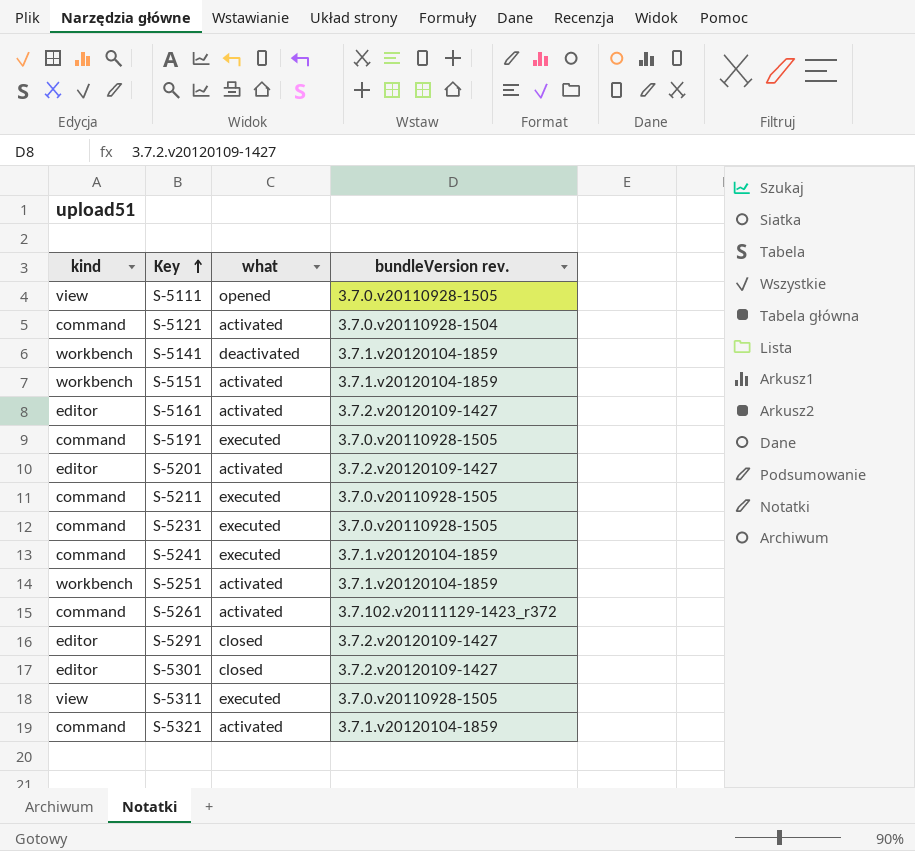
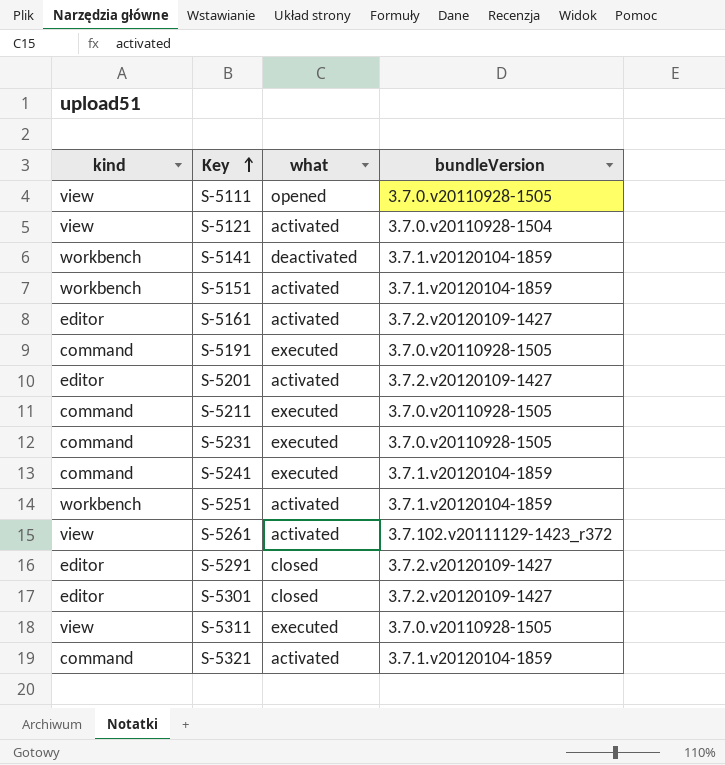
column name: bundleVersion rev. -> bundleVersion
S-5121 | kind: command -> view
S-5261 | kind: command -> view

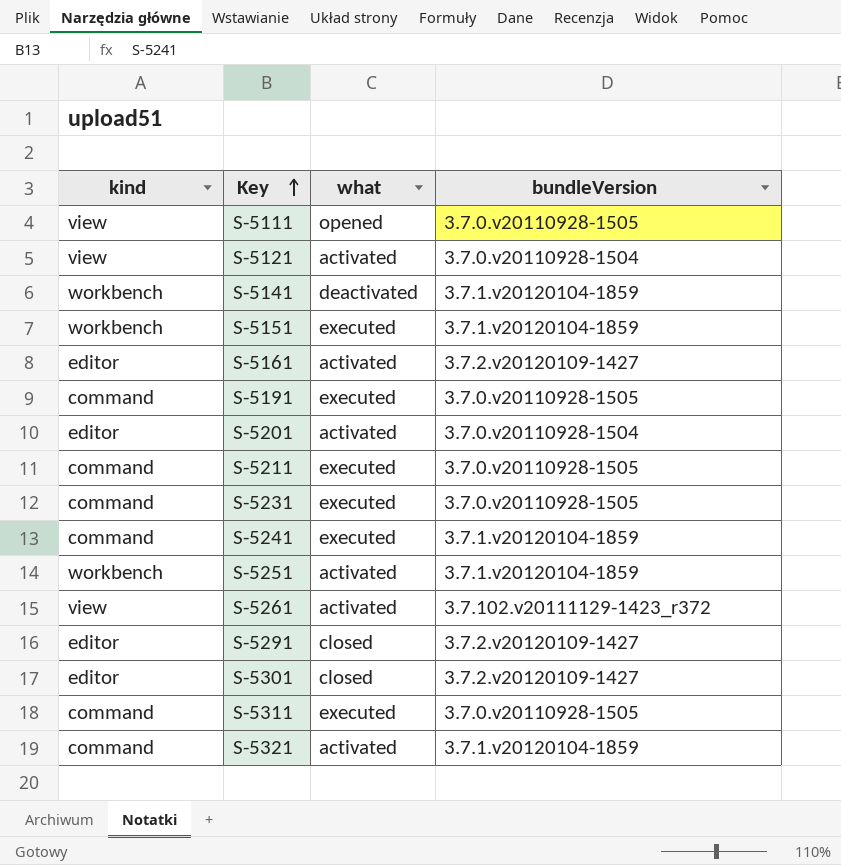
S-5151 | what: activated -> executed
S-5201 | bundleVersion: 3.7.2.v20120109-1427 -> 3.7.0.v20110928-1504
S-5311 | kind: view -> command

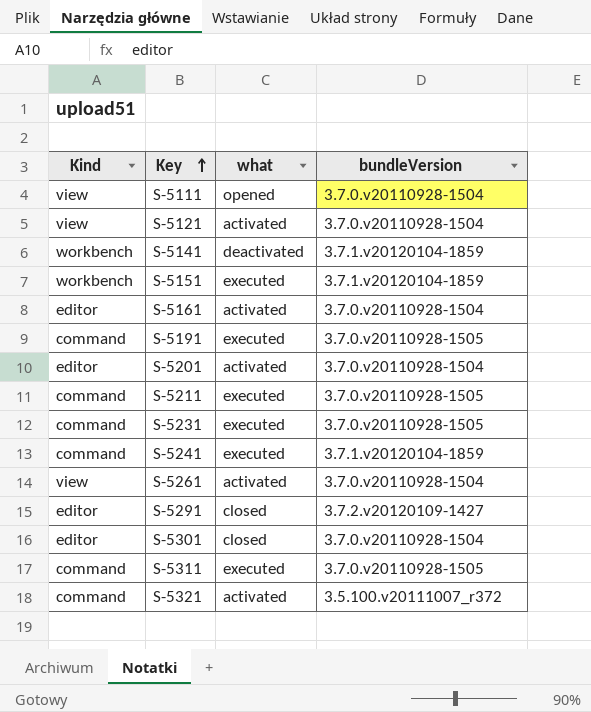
column name: kind -> Kind
row S-5251: workbench | activated | 3.7.1.v20120104-1859 -> none
S-5111 | bundleVersion: 3.7.0.v20110928-1505 -> 3.7.0.v20110928-1504
S-5161 | bundleVersion: 3.7.2.v20120109-1427 -> 3.7.0.v20110928-1504
S-5261 | bundleVersion: 3.7.102.v20111129-1423_r372 -> 3.7.0.v20110928-1504
S-5301 | bundleVersion: 3.7.2.v20120109-1427 -> 3.7.0.v20110928-1504
S-5321 | bundleVersion: 3.7.1.v20120104-1859 -> 3.5.100.v20111007_r372

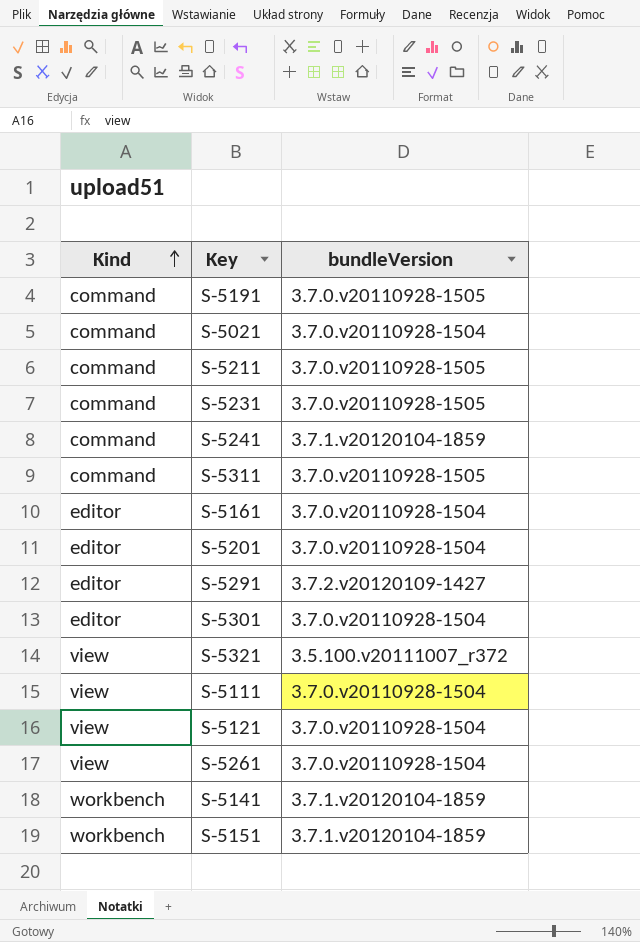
row order: Key ascending -> Kind ascending
column what | position: 3 -> none
row S-5021: none -> command | 3.7.0.v20110928-1504
S-5321 | Kind: command -> view

